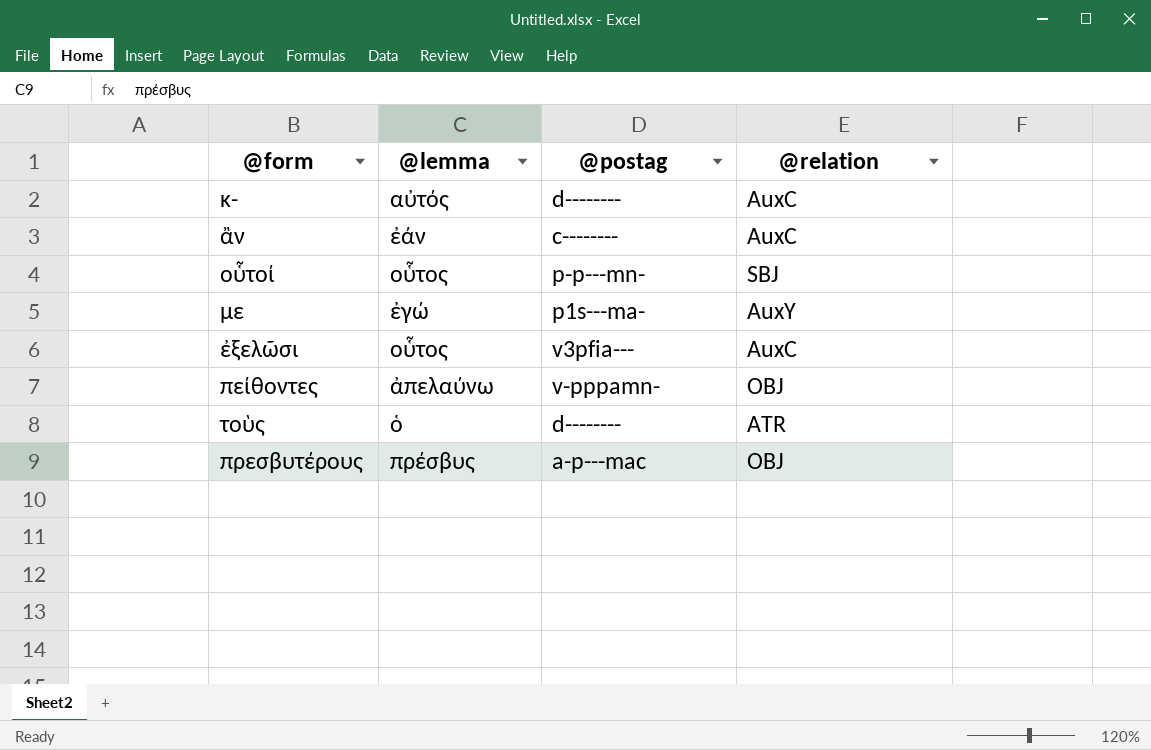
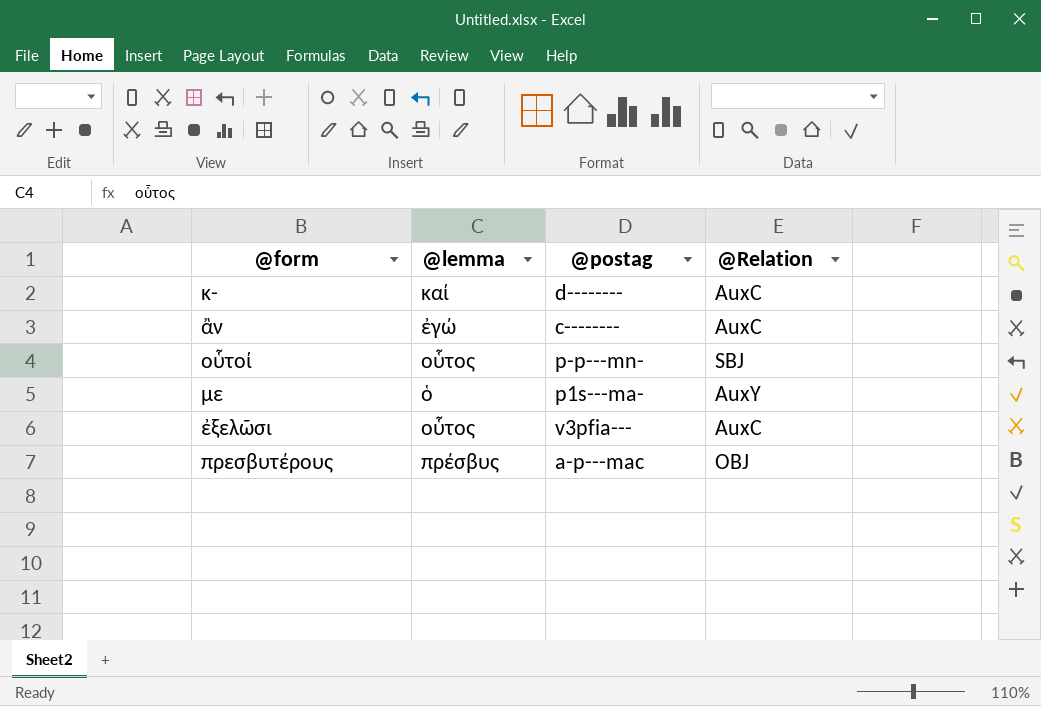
column name: @relation -> @Relation
row πείθοντες: ἀπελαύνω | v-pppamn- | OBJ -> none
row τοὺς: ὁ | d-------- | ATR -> none
κ- | @lemma: αὐτός -> καί
ἂν | @lemma: ἐάν -> ἐγώ
με | @lemma: ἐγώ -> ὁ

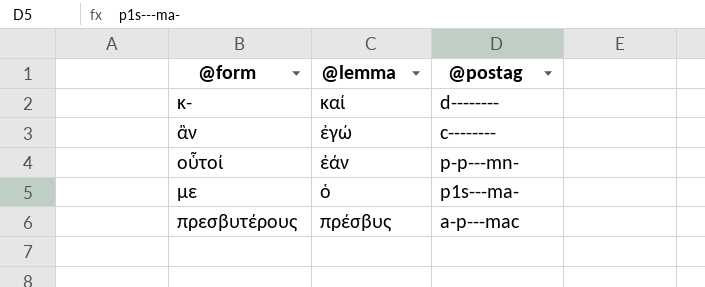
column @Relation | position: 4 -> none
row ἐξελῶσι: οὗτος | v3pfia--- | AuxC -> none
οὗτοί | @lemma: οὗτος -> ἐάν

